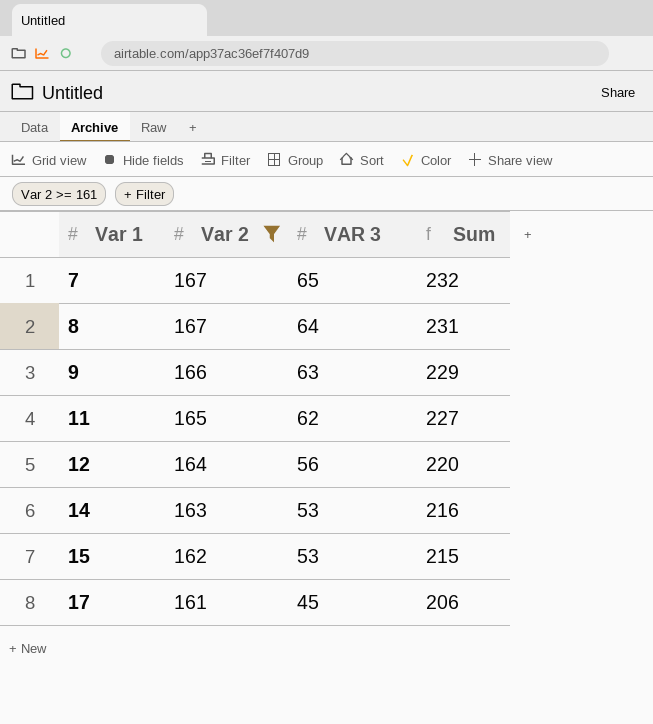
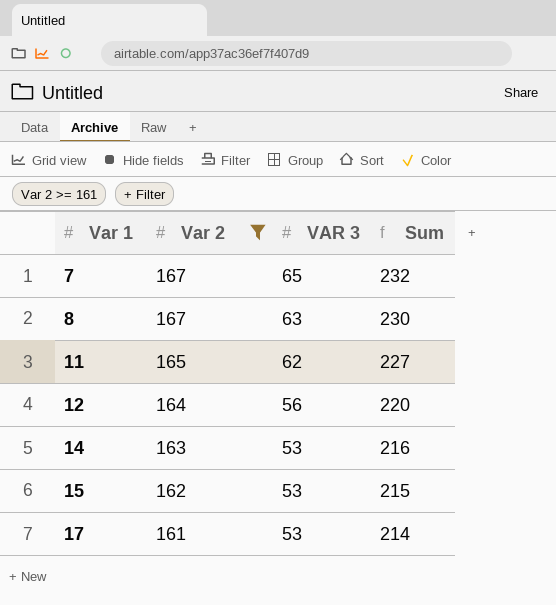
row 9: 166 | 63 | 229 -> none
8 | VAR 3: 64 -> 63
8 | Sum: 231 -> 230
17 | VAR 3: 45 -> 53
17 | Sum: 206 -> 214

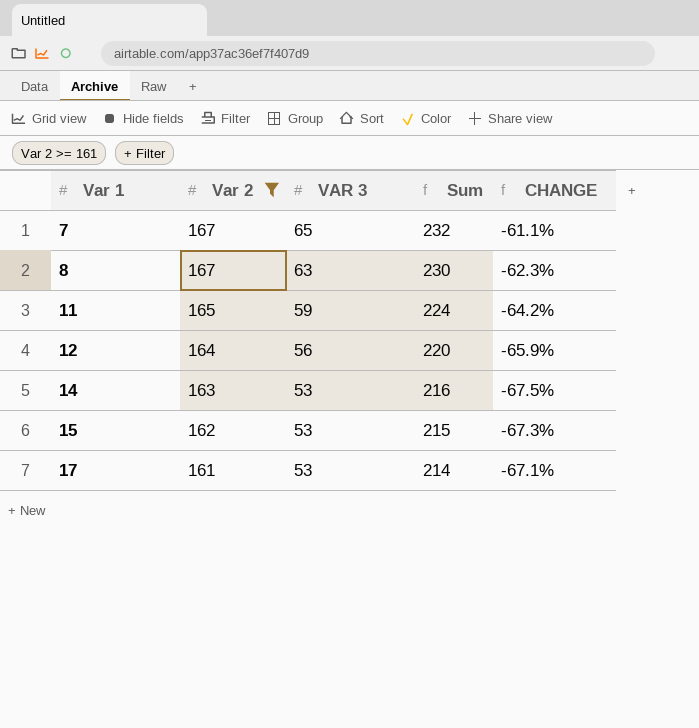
column CHANGE | formula: none -> ([VAR 3] - [Var 2]) / [Var 2]
11 | VAR 3: 62 -> 59
11 | Sum: 227 -> 224

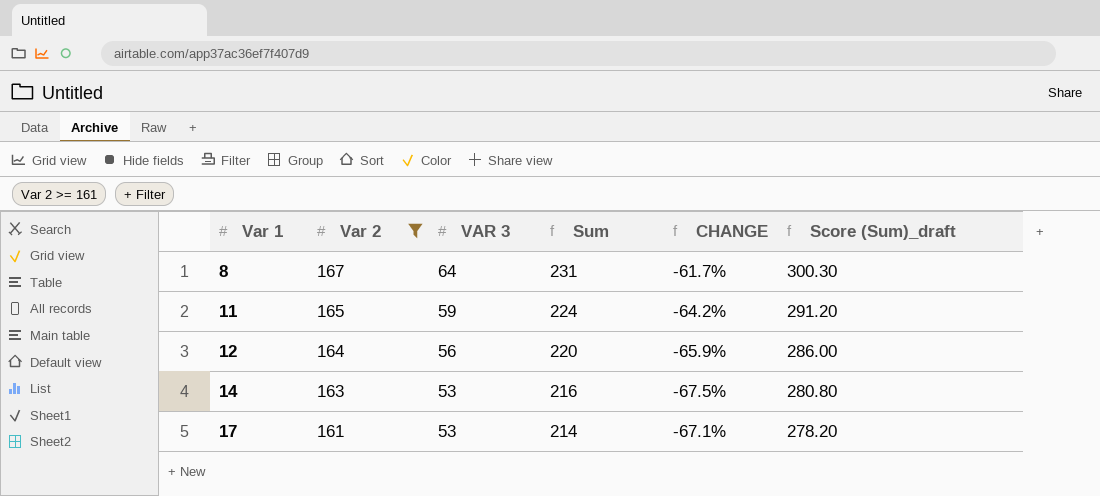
column Score (Sum)_draft | formula: none -> [Sum] * 1.3
row 7: 167 | 65 | 232 | -61.1% -> none
row 15: 162 | 53 | 215 | -67.3% -> none
8 | VAR 3: 63 -> 64
8 | Sum: 230 -> 231
8 | CHANGE: -62.3% -> -61.7%

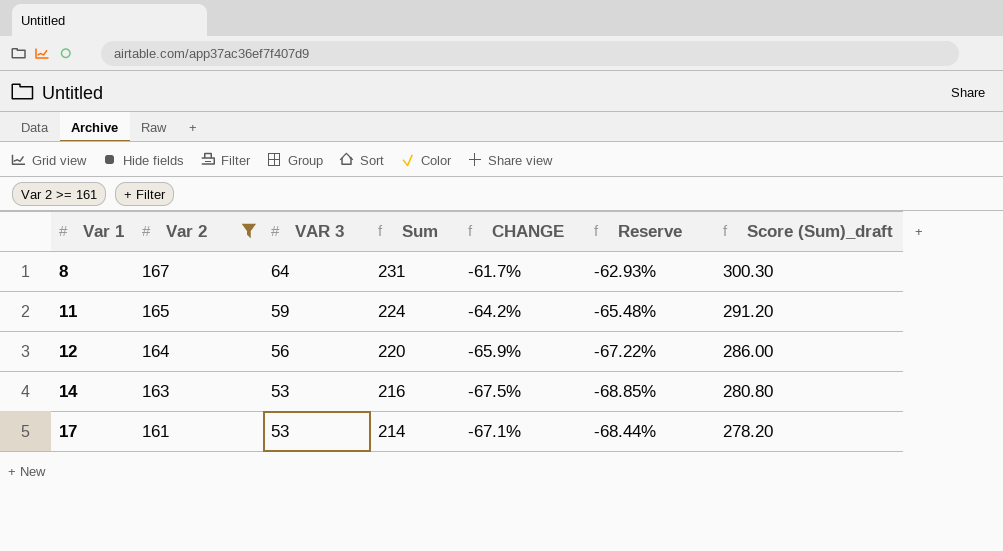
column Reserve | formula: none -> [CHANGE] * 1.02

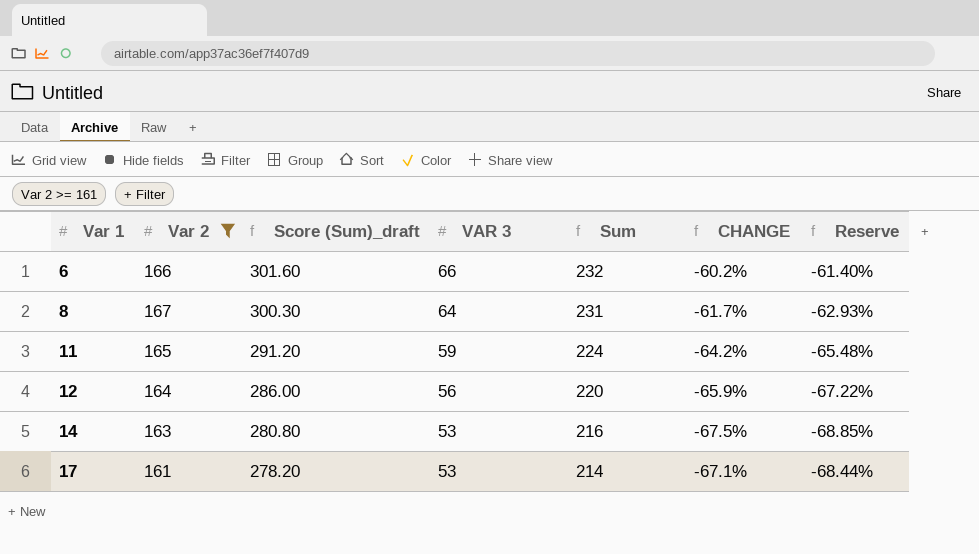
column Score (Sum)_draft | position: 7 -> 3
row 6: none -> 166 | 301.60 | 66 | 232 | -60.2% | -61.40%

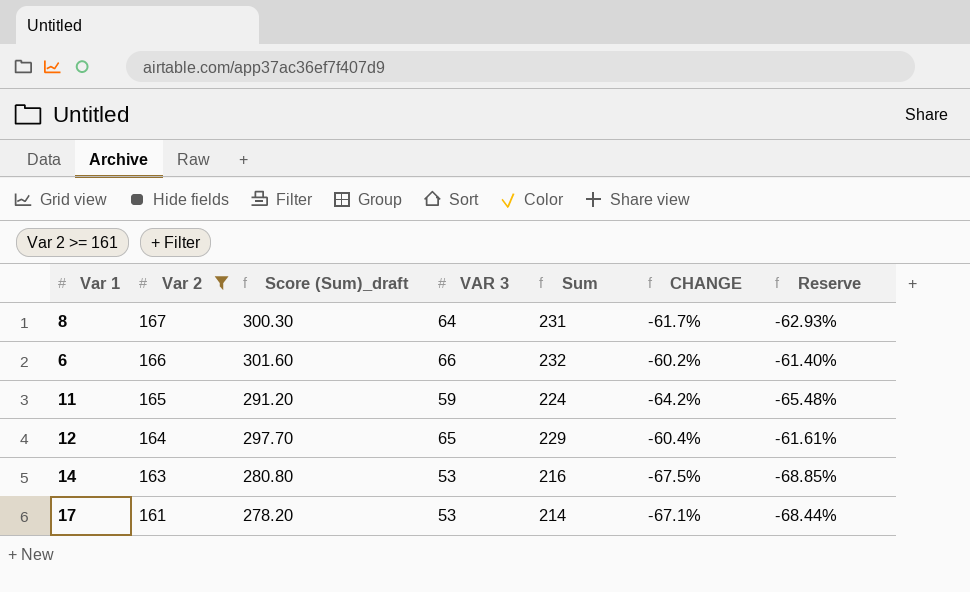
row order: Var 1 ascending -> Var 2 descending
12 | Score (Sum)_draft: 286.00 -> 297.70
12 | VAR 3: 56 -> 65
12 | Sum: 220 -> 229
12 | CHANGE: -65.9% -> -60.4%
12 | Reserve: -67.22% -> -61.61%

